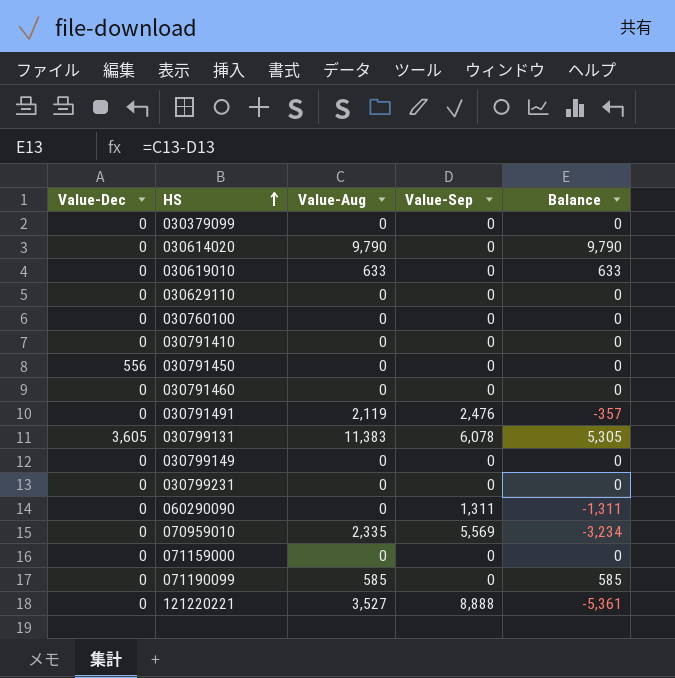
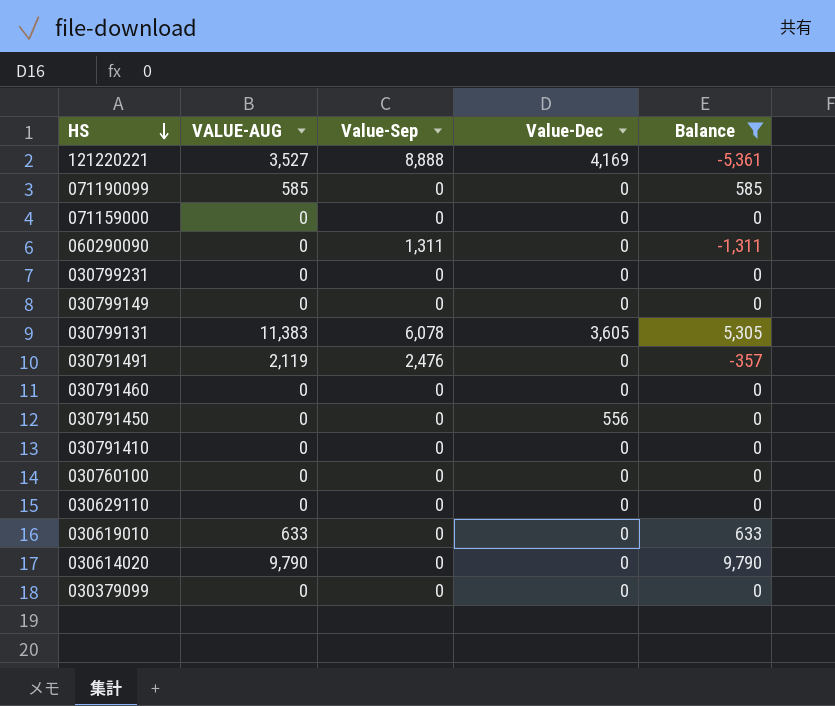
filter: none -> Balance != -3,234
row order: HS ascending -> HS descending
column name: Value-Aug -> VALUE-AUG
column Value-Dec | position: 1 -> 4
121220221 | Value-Dec: 0 -> 4,169

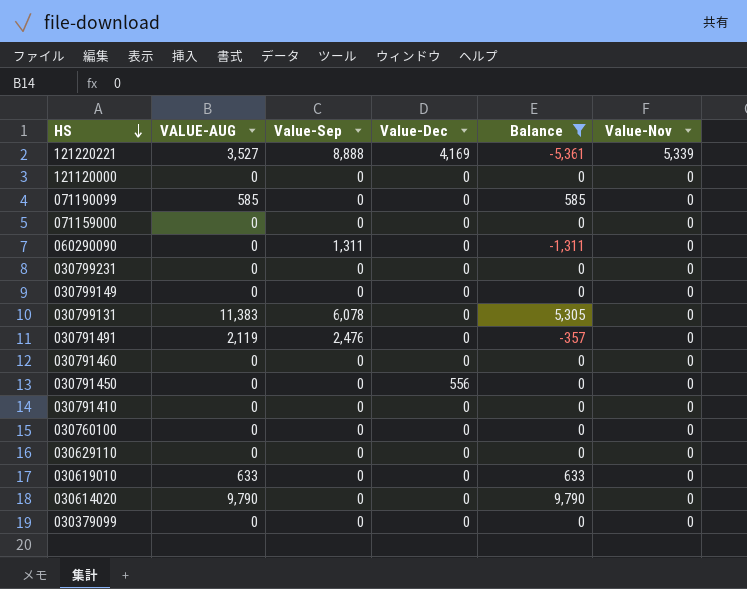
column Value-Nov | position: none -> 6
row 121120000: none -> 0 | 0 | 0 | 0 | 0
030799131 | Value-Dec: 3,605 -> 0

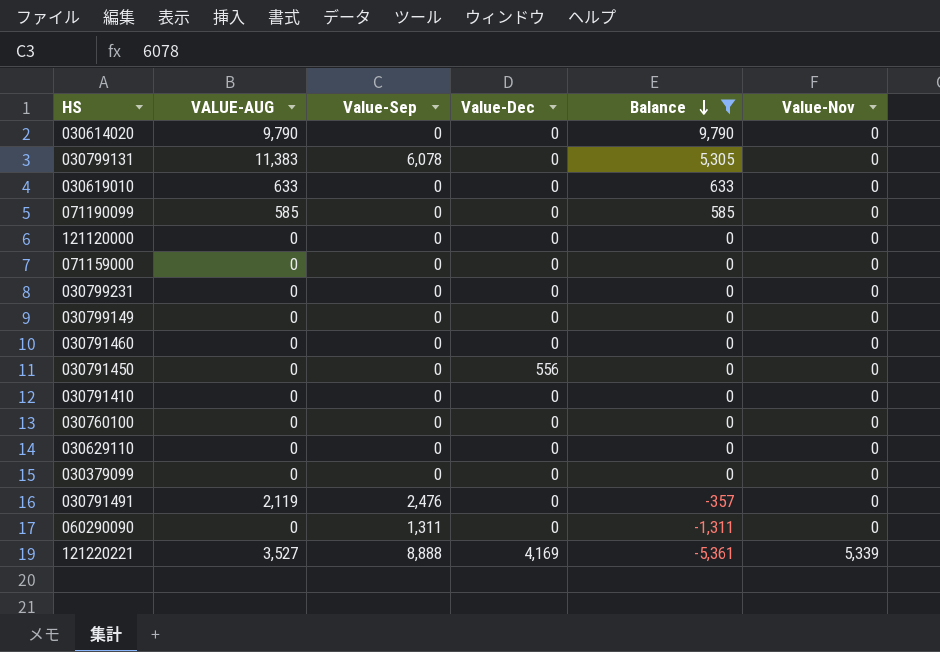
row order: HS descending -> Balance descending

